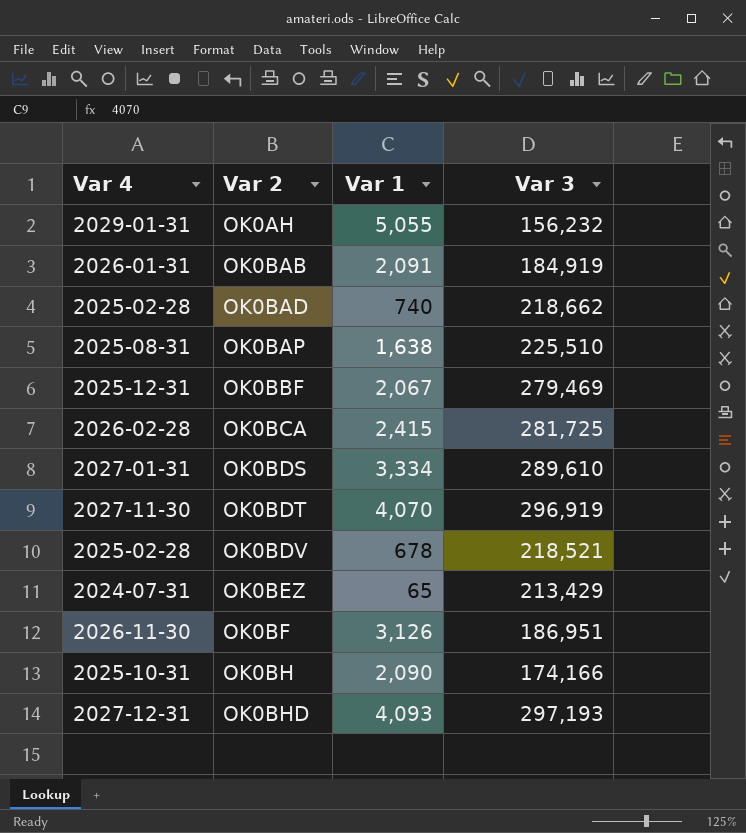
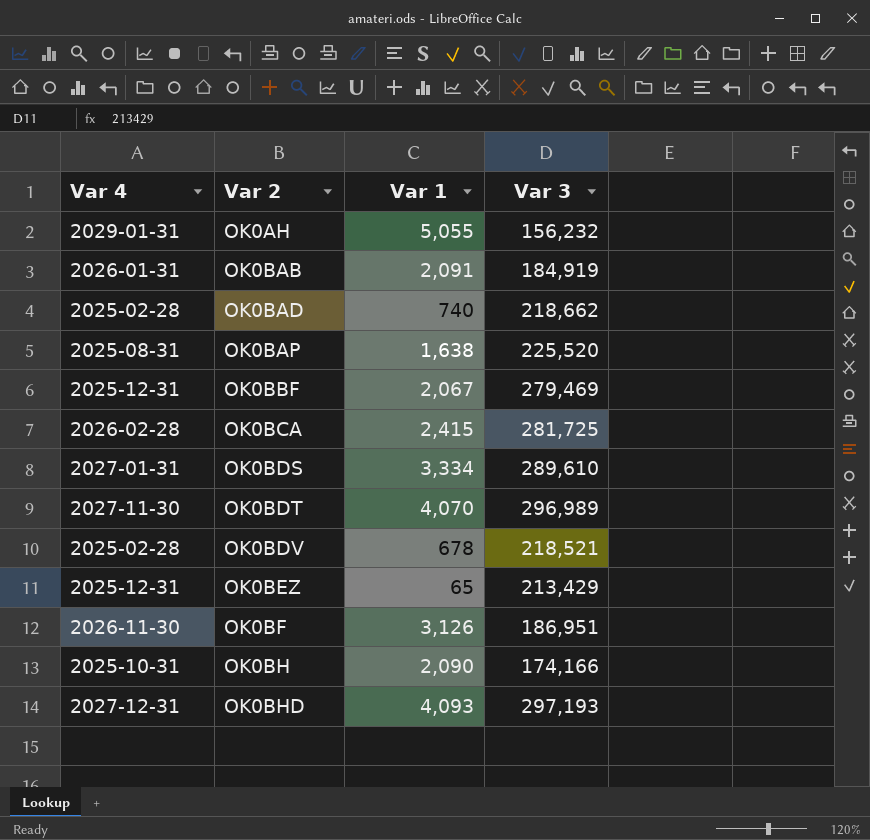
OK0BAP | Var 3: 225,510 -> 225,520
OK0BDT | Var 3: 296,919 -> 296,989
OK0BEZ | Var 4: 2024-07-31 -> 2025-12-31

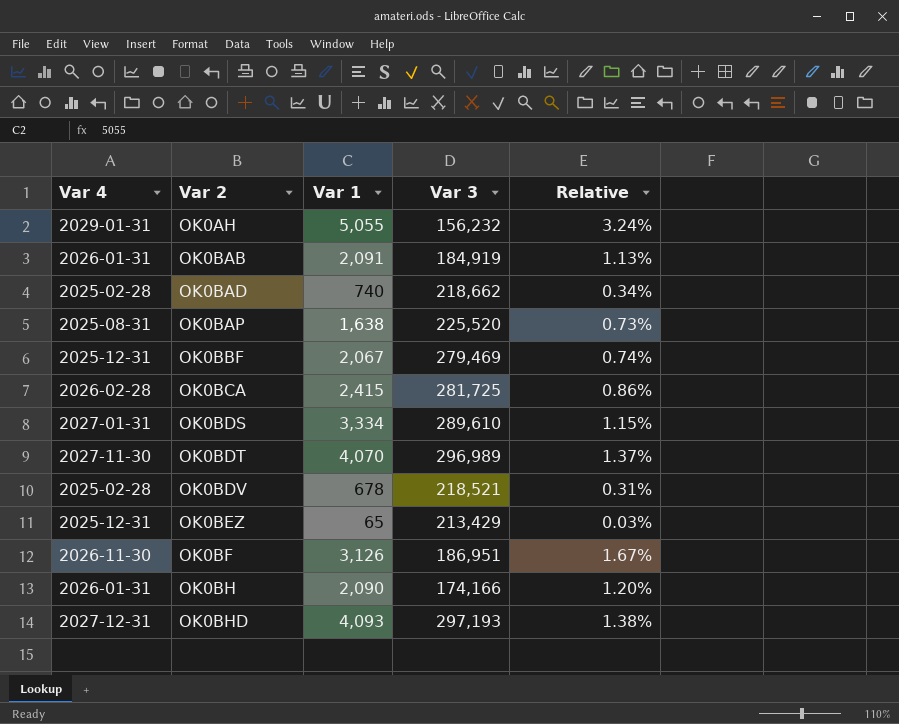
column Relative | formula: none -> [Var 1] / [Var 3]
OK0BH | Var 4: 2025-10-31 -> 2026-01-31

